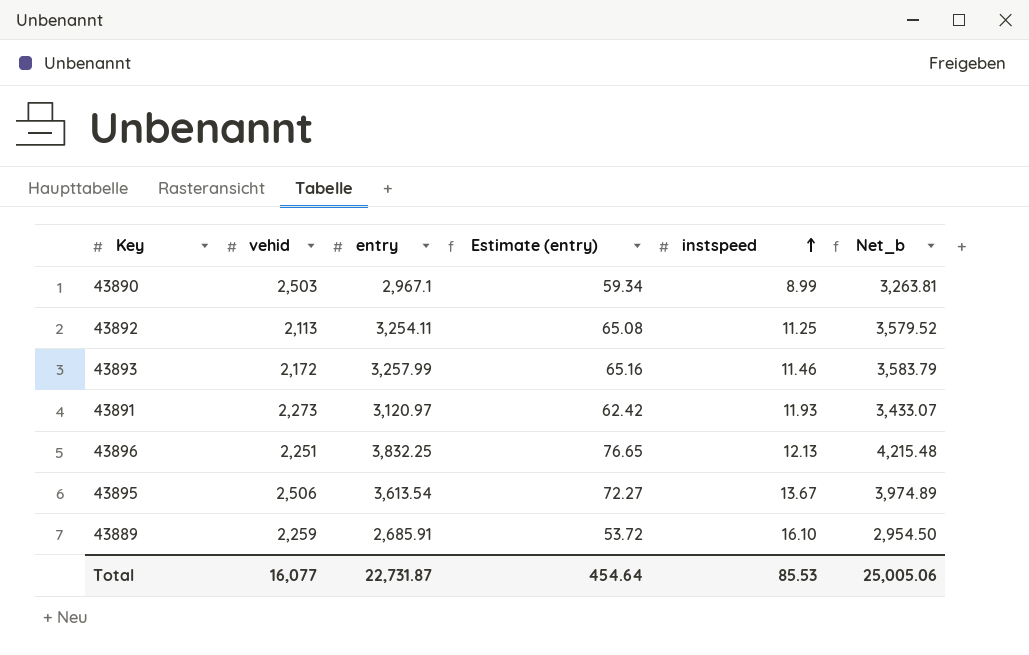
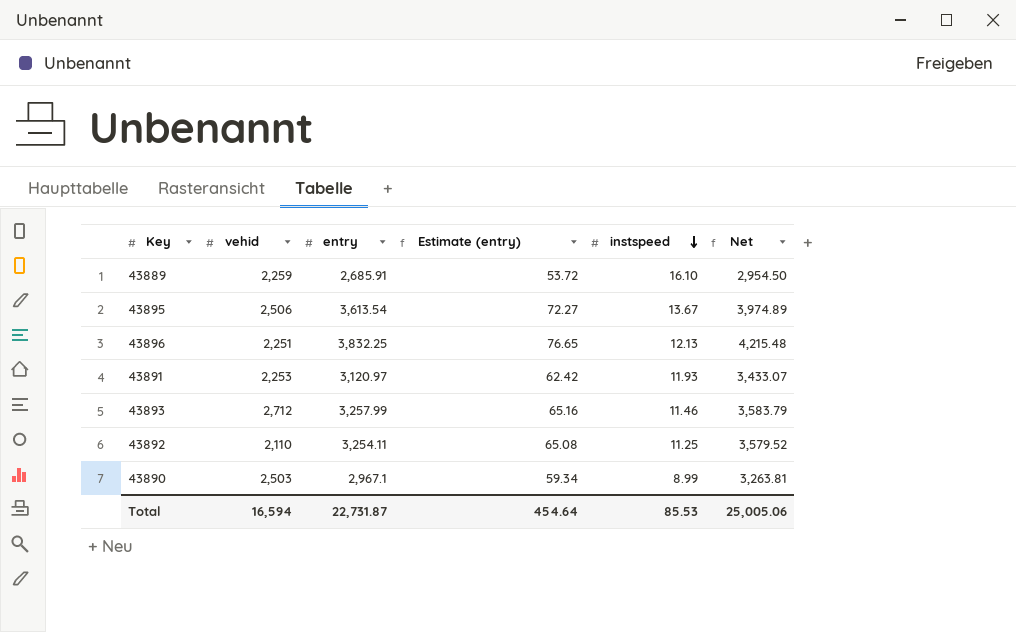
row order: instspeed ascending -> instspeed descending
column name: Net_b -> Net
43891 | vehid: 2,273 -> 2,253
43893 | vehid: 2,172 -> 2,712
43892 | vehid: 2,113 -> 2,110
Total | vehid: 16,077 -> 16,594

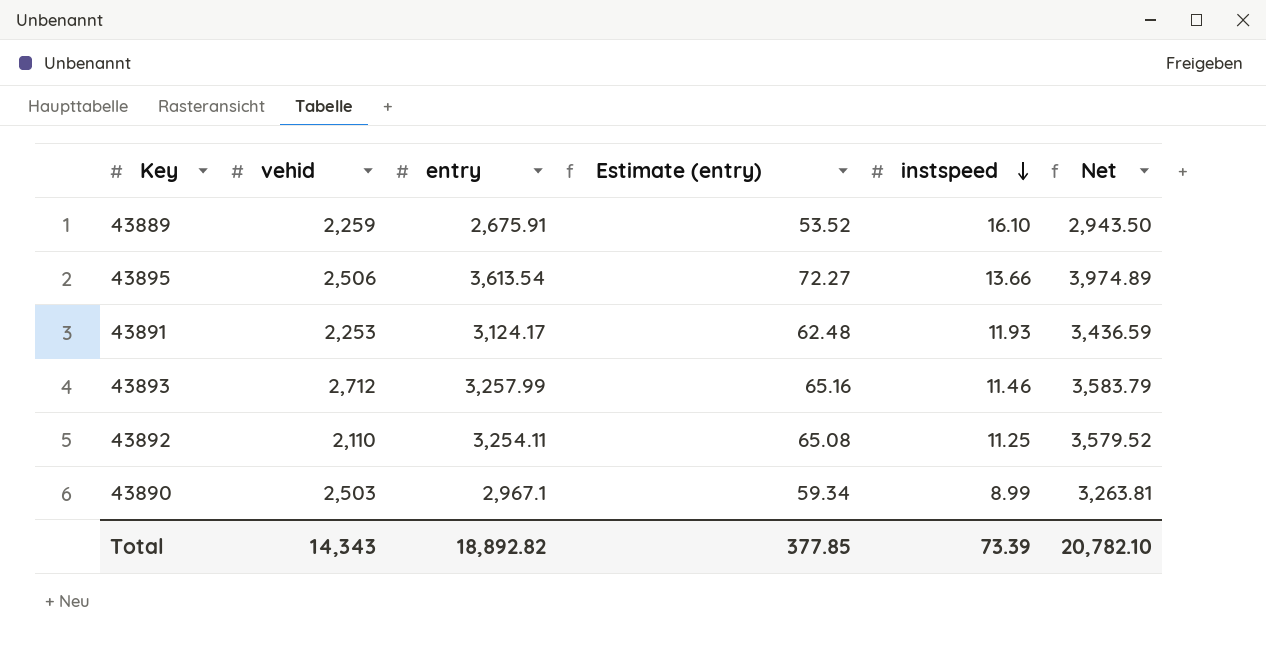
row 43896: 2,251 | 3,832.25 | 76.65 | 12.13 | 4,215.48 -> none
43889 | entry: 2,685.91 -> 2,675.91
43889 | Estimate (entry): 53.72 -> 53.52
43889 | Net: 2,954.50 -> 2,943.50
43895 | instspeed: 13.67 -> 13.66
43891 | entry: 3,120.97 -> 3,124.17
43891 | Estimate (entry): 62.42 -> 62.48
43891 | Net: 3,433.07 -> 3,436.59
Total | vehid: 16,594 -> 14,343
Total | entry: 22,731.87 -> 18,892.82
Total | Estimate (entry): 454.64 -> 377.85
Total | instspeed: 85.53 -> 73.39
Total | Net: 25,005.06 -> 20,782.10

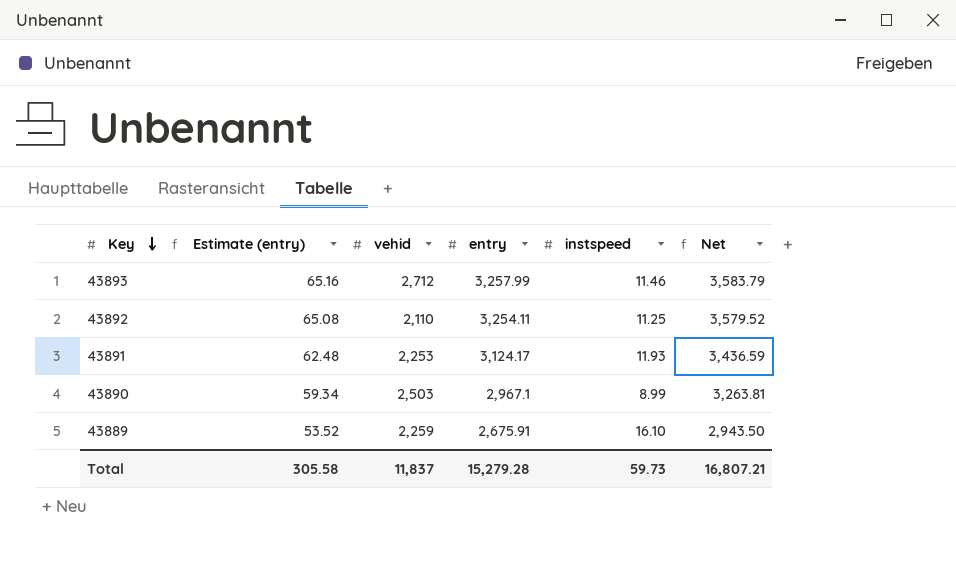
row order: instspeed descending -> Key descending
column Estimate (entry) | position: 4 -> 2
row 43895: 2,506 | 3,613.54 | 72.27 | 13.66 | 3,974.89 -> none
Total | Estimate (entry): 377.85 -> 305.58
Total | vehid: 14,343 -> 11,837
Total | entry: 18,892.82 -> 15,279.28
Total | instspeed: 73.39 -> 59.73
Total | Net: 20,782.10 -> 16,807.21

